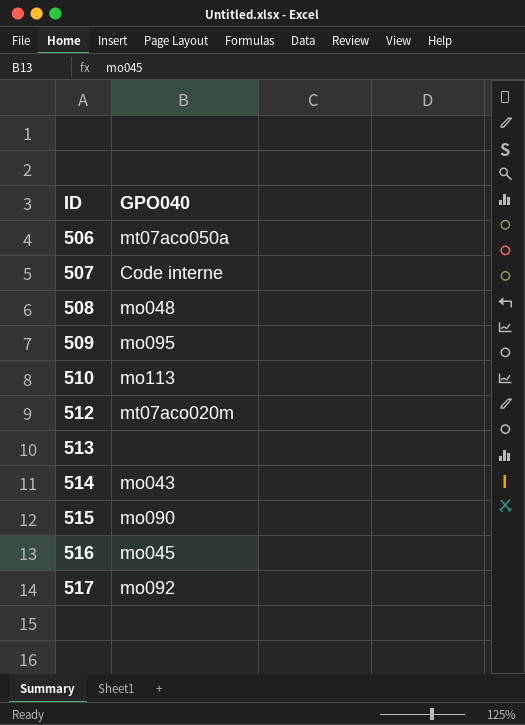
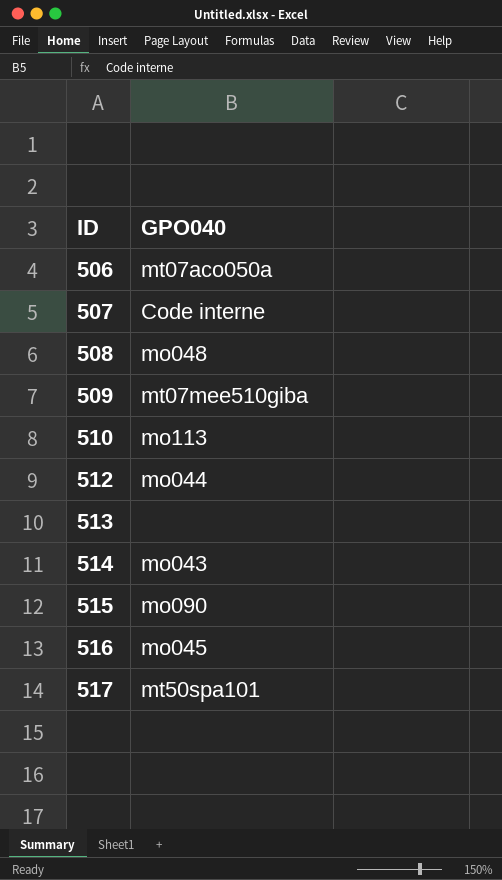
509 | GPO040: mo095 -> mt07mee510giba
512 | GPO040: mt07aco020m -> mo044
517 | GPO040: mo092 -> mt50spa101

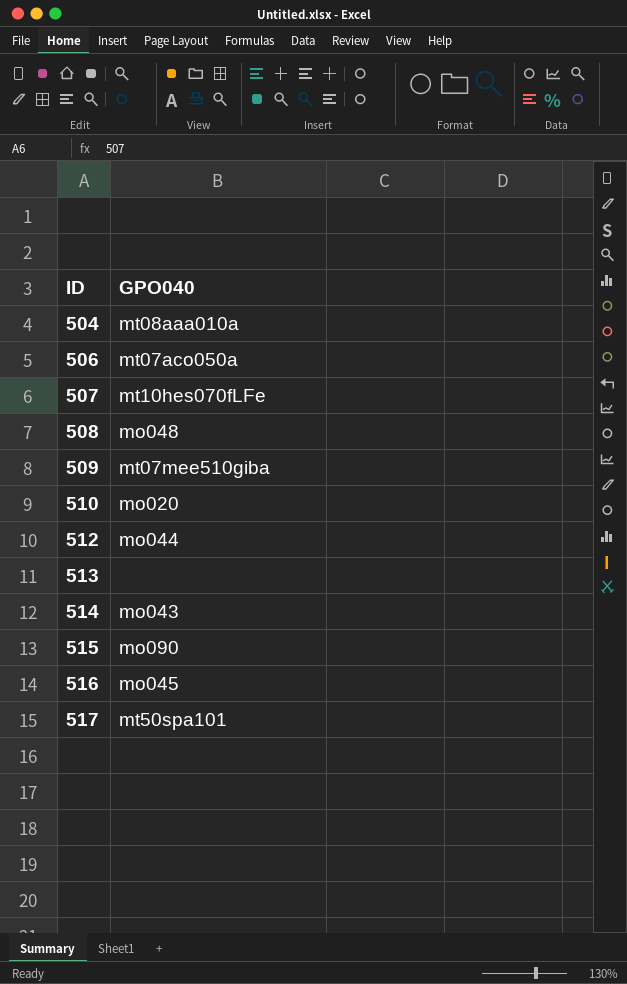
row 504: none -> mt08aaa010a
507 | GPO040: Code interne -> mt10hes070fLFe
510 | GPO040: mo113 -> mo020

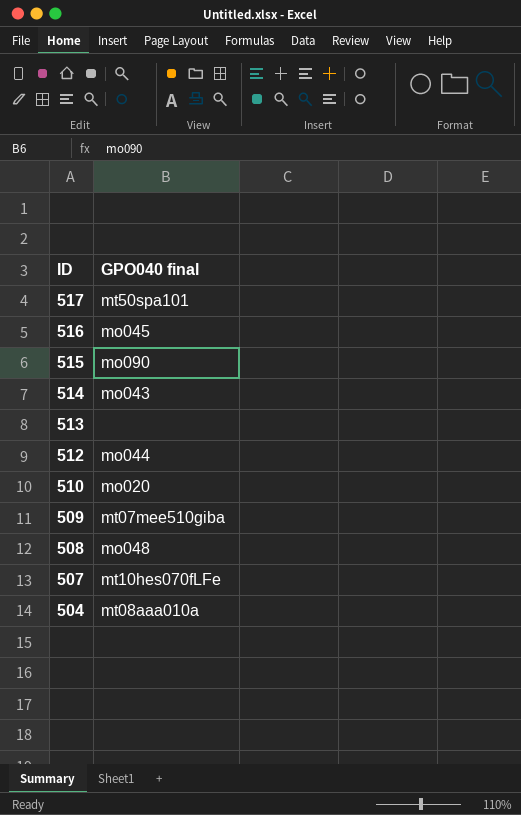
row order: ID ascending -> ID descending
column name: GPO040 -> GPO040 final
row 506: mt07aco050a -> none

